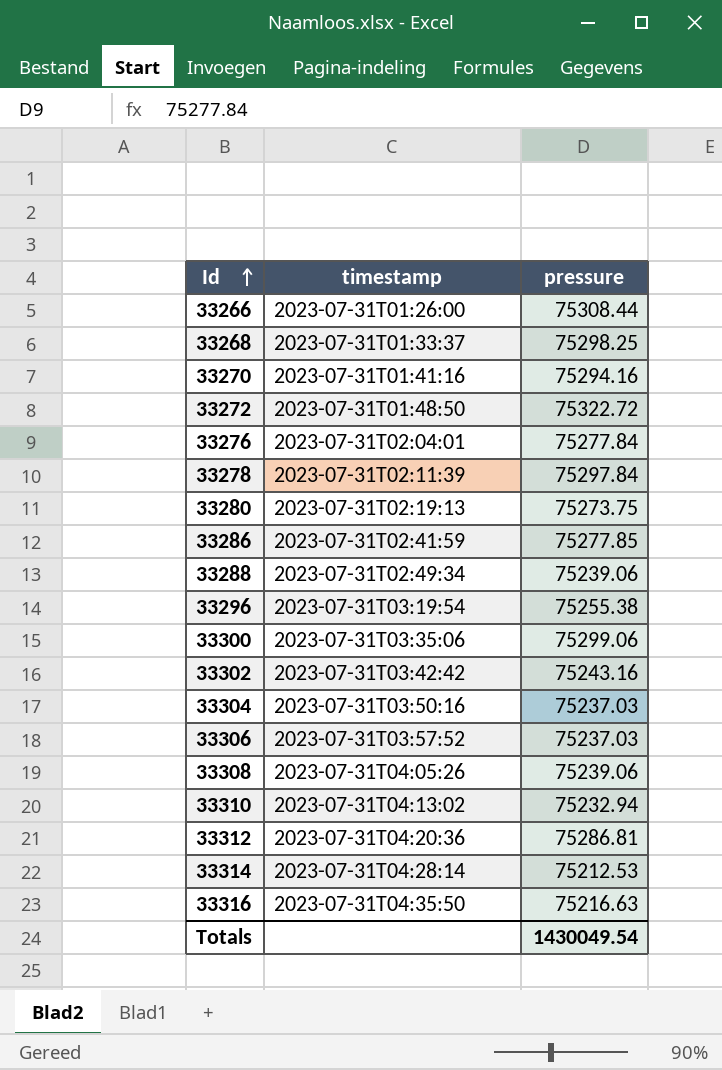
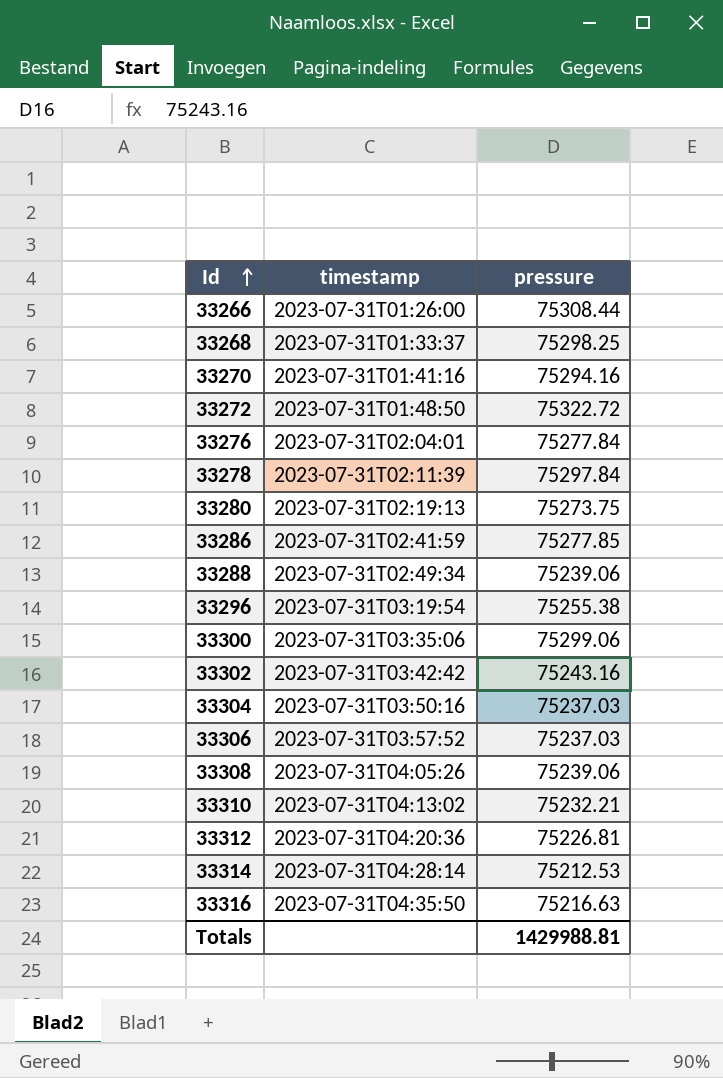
33310 | pressure: 75232.94 -> 75232.21
33312 | pressure: 75286.81 -> 75226.81
Totals | pressure: 1430049.54 -> 1429988.81

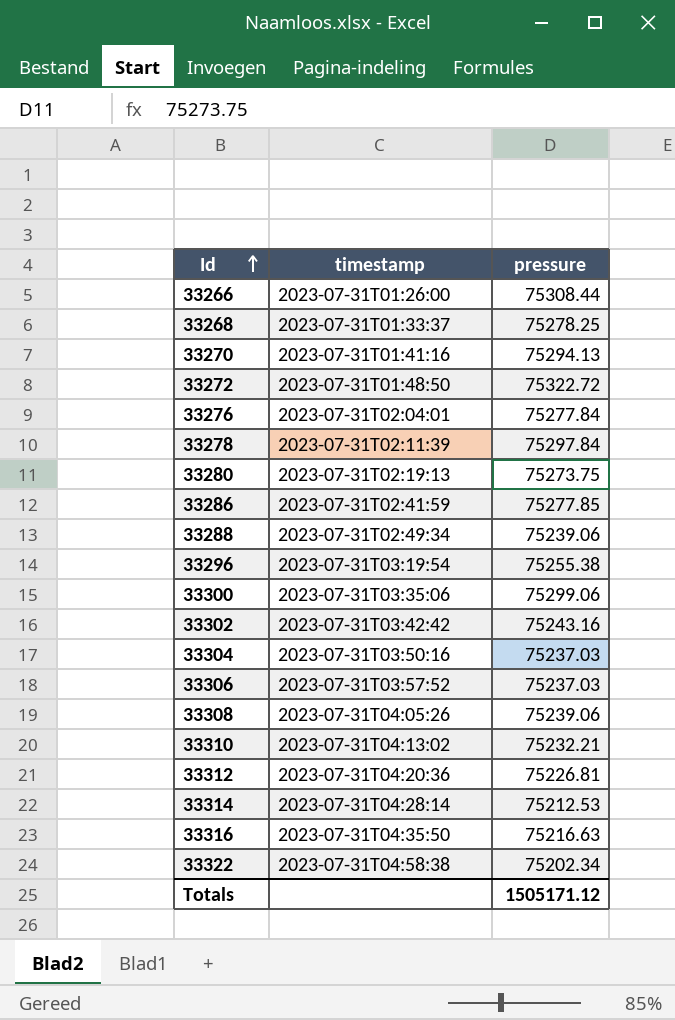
33268 | pressure: 75298.25 -> 75278.25
33270 | pressure: 75294.16 -> 75294.13
row 33322: none -> 2023-07-31T04:58:38 | 75202.34
Totals | pressure: 1429988.81 -> 1505171.12

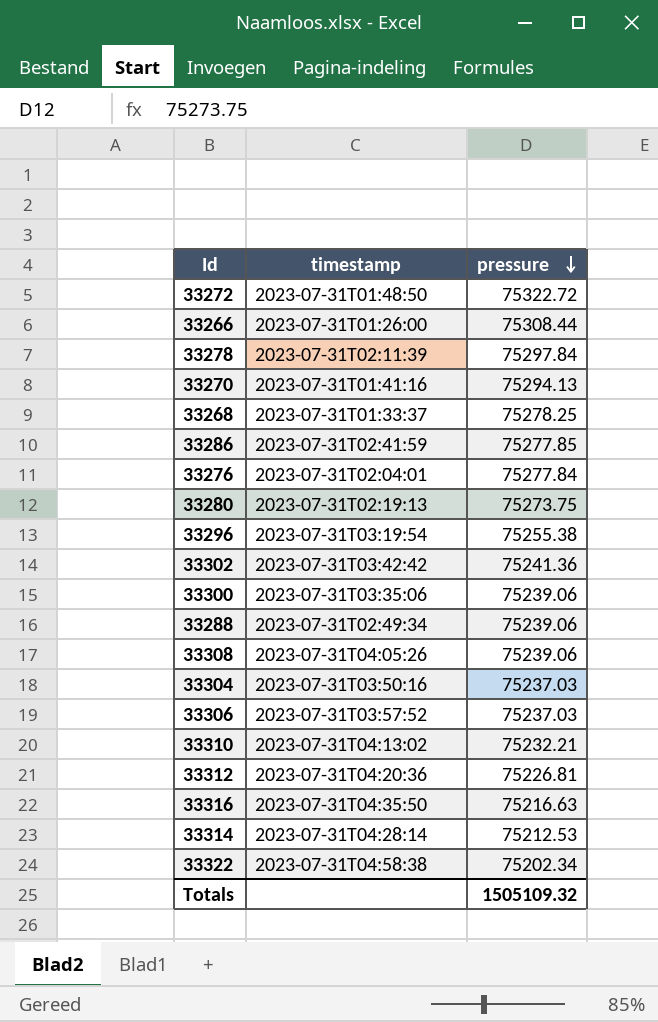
row order: Id ascending -> pressure descending
33302 | pressure: 75243.16 -> 75241.36
33300 | pressure: 75299.06 -> 75239.06
Totals | pressure: 1505171.12 -> 1505109.32

